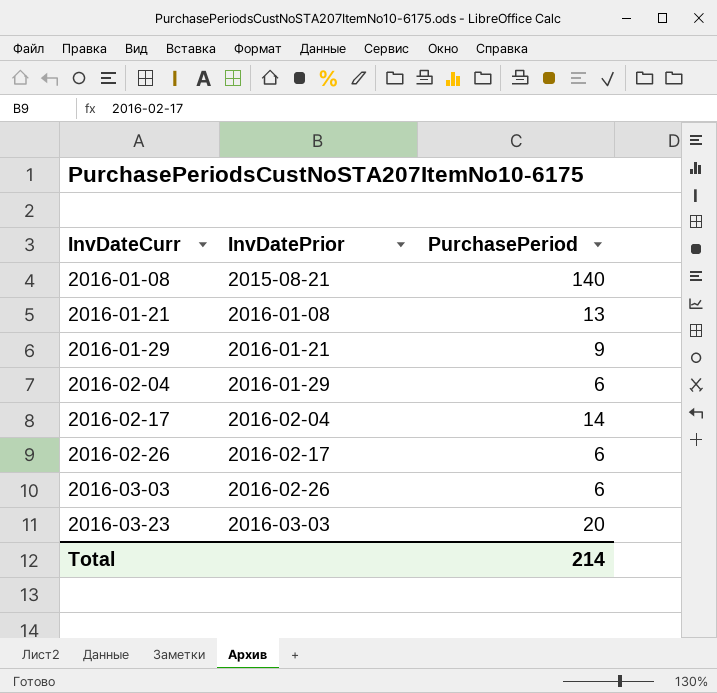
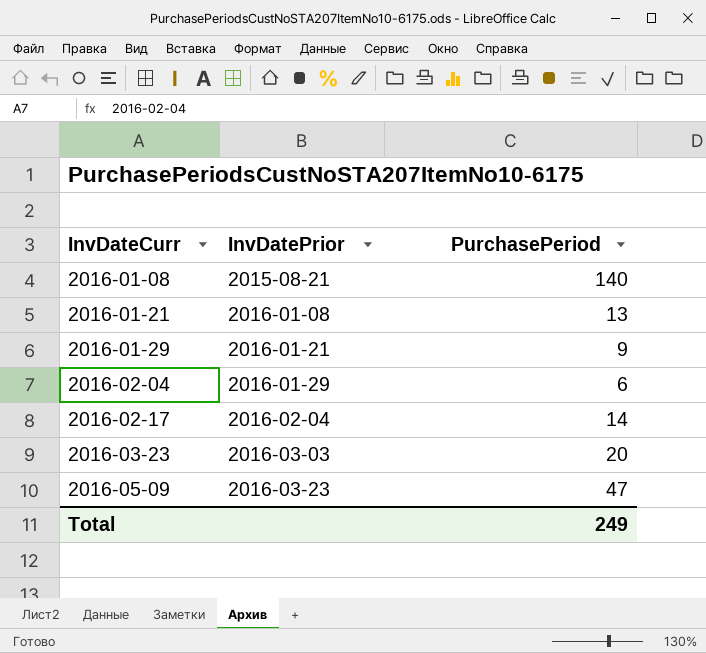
row 2016-02-26: 2016-02-17 | 6 -> none
row 2016-03-03: 2016-02-26 | 6 -> none
row 2016-05-09: none -> 2016-03-23 | 47
Total | PurchasePeriod: 214 -> 249

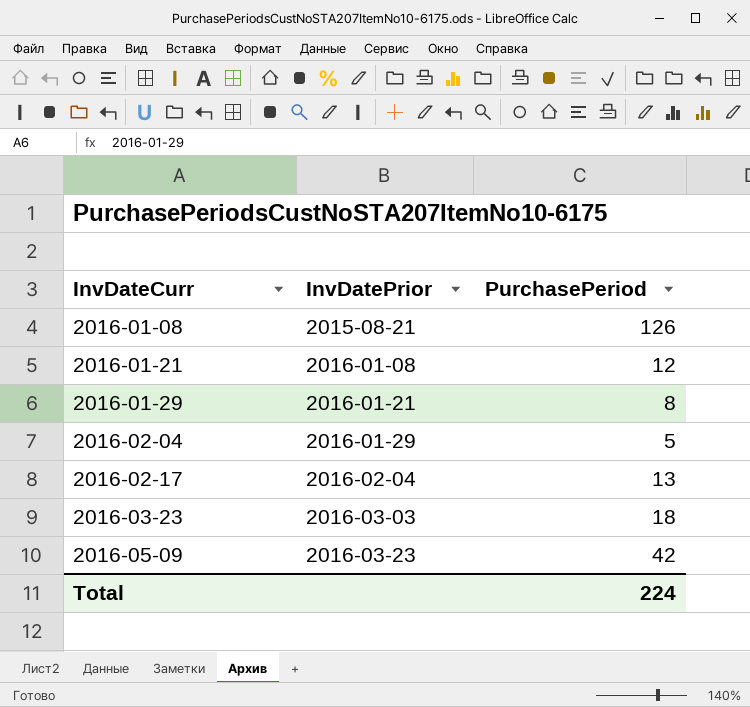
2016-01-08 | PurchasePeriod: 140 -> 126
2016-01-21 | PurchasePeriod: 13 -> 12
2016-01-29 | PurchasePeriod: 9 -> 8
2016-02-04 | PurchasePeriod: 6 -> 5
2016-02-17 | PurchasePeriod: 14 -> 13
2016-03-23 | PurchasePeriod: 20 -> 18
2016-05-09 | PurchasePeriod: 47 -> 42
Total | PurchasePeriod: 249 -> 224

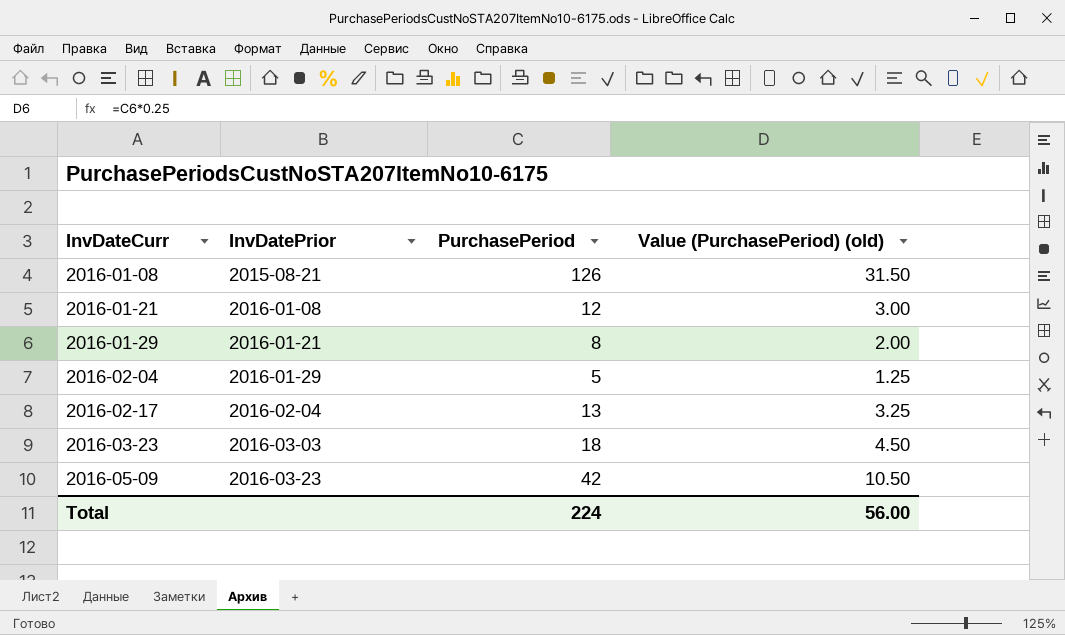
column Value (PurchasePeriod) (old) | formula: none -> [PurchasePeriod] * 0.25

